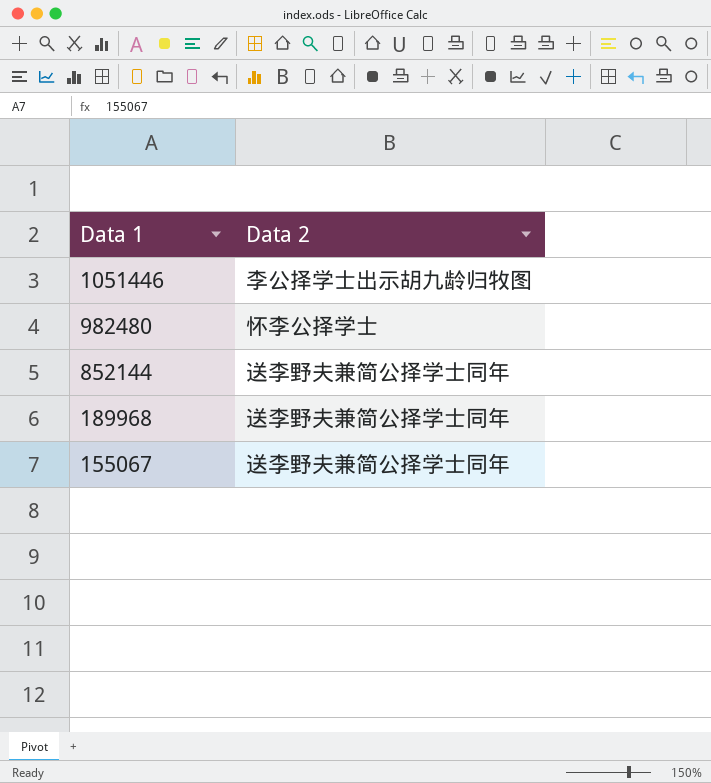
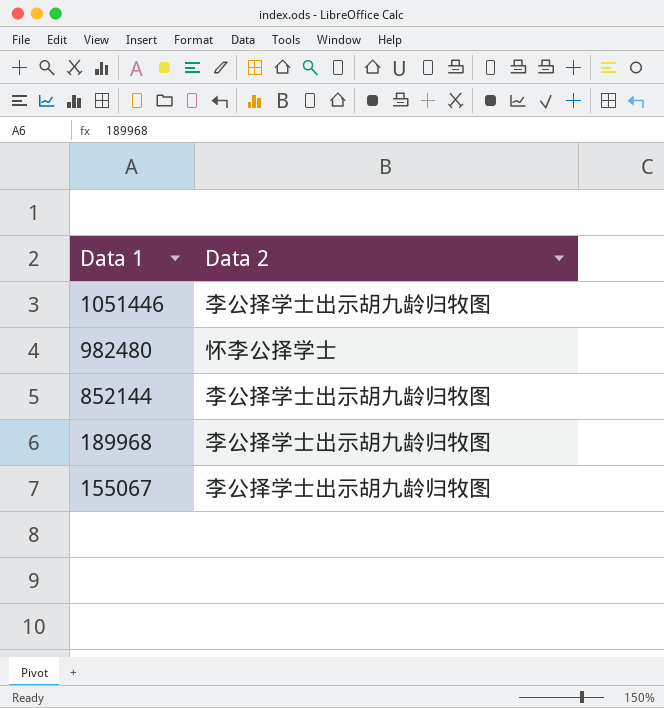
852144 | Data 2: 送李野夫兼简公择学士同年 -> 李公择学士出示胡九龄归牧图
189968 | Data 2: 送李野夫兼简公择学士同年 -> 李公择学士出示胡九龄归牧图
155067 | Data 2: 送李野夫兼简公择学士同年 -> 李公择学士出示胡九龄归牧图

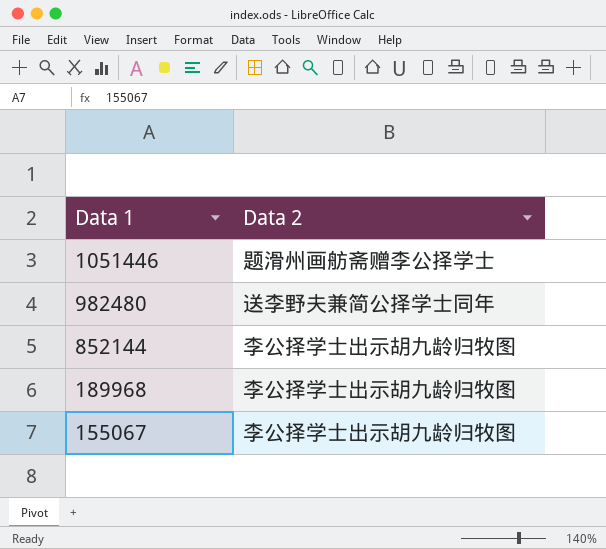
1051446 | Data 2: 李公择学士出示胡九龄归牧图 -> 题滑州画舫斋赠李公择学士
982480 | Data 2: 怀李公择学士 -> 送李野夫兼简公择学士同年

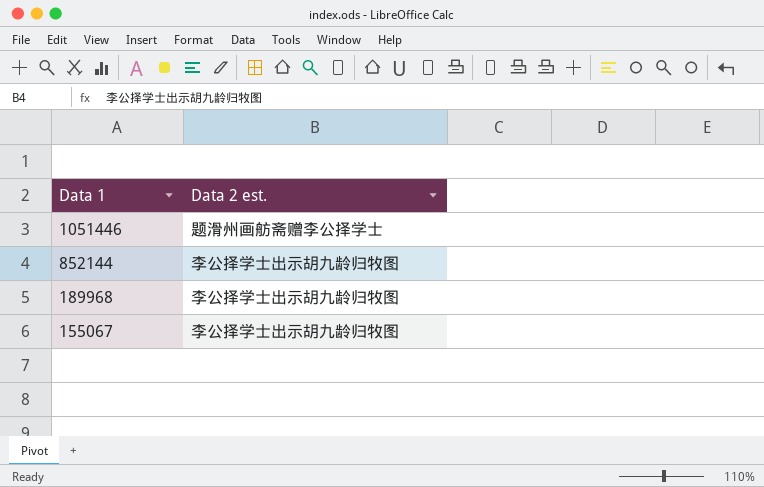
column name: Data 2 -> Data 2 est.
row 982480: 送李野夫兼简公择学士同年 -> none

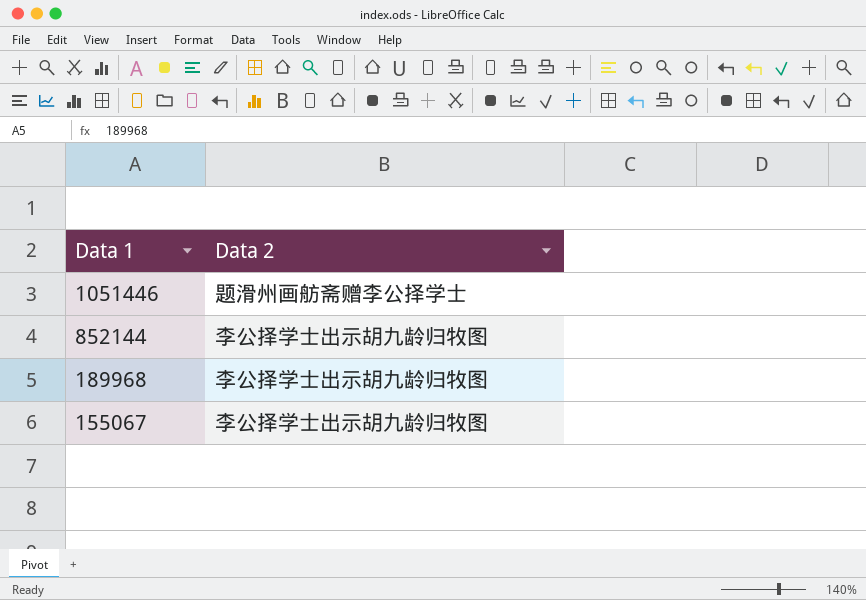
column name: Data 2 est. -> Data 2

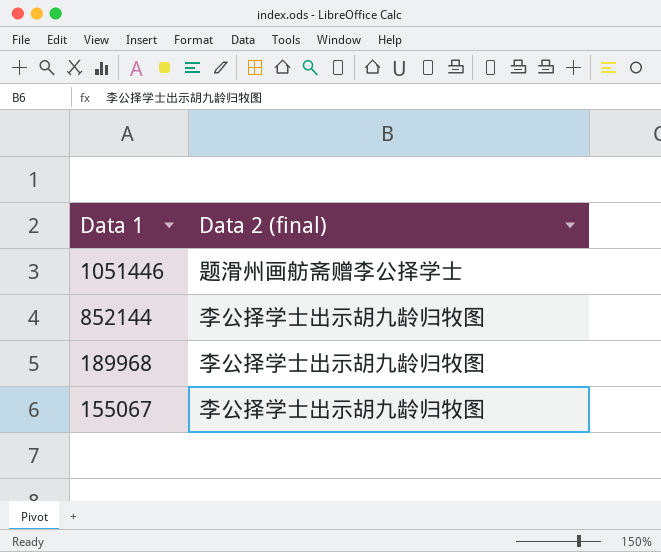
column name: Data 2 -> Data 2 (final)

